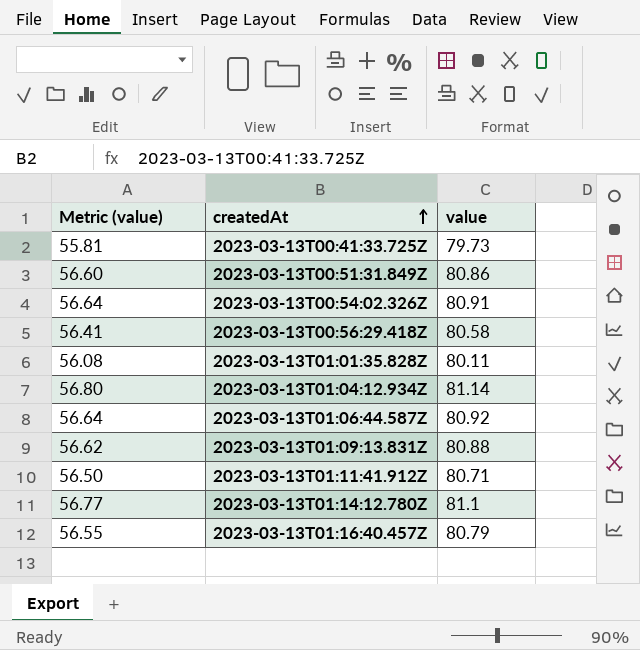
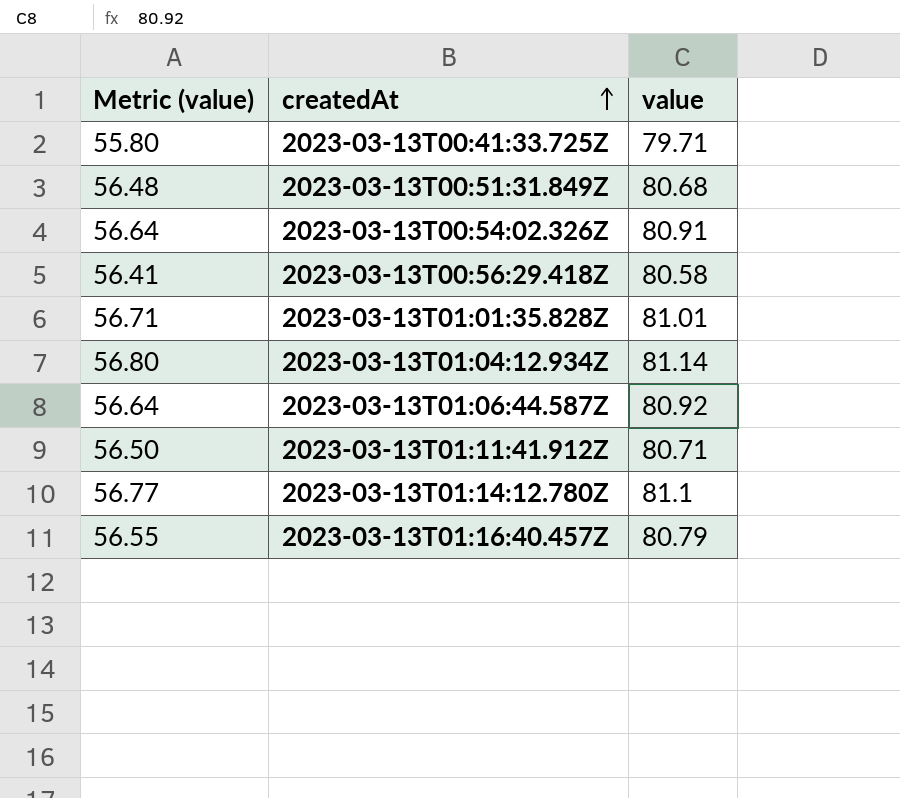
row 2023-03-13T01:09:13.831Z: 56.62 | 80.88 -> none
2023-03-13T00:41:33.725Z | Metric (value): 55.81 -> 55.80
2023-03-13T00:41:33.725Z | value: 79.73 -> 79.71
2023-03-13T00:51:31.849Z | Metric (value): 56.60 -> 56.48
2023-03-13T00:51:31.849Z | value: 80.86 -> 80.68
2023-03-13T01:01:35.828Z | Metric (value): 56.08 -> 56.71
2023-03-13T01:01:35.828Z | value: 80.11 -> 81.01

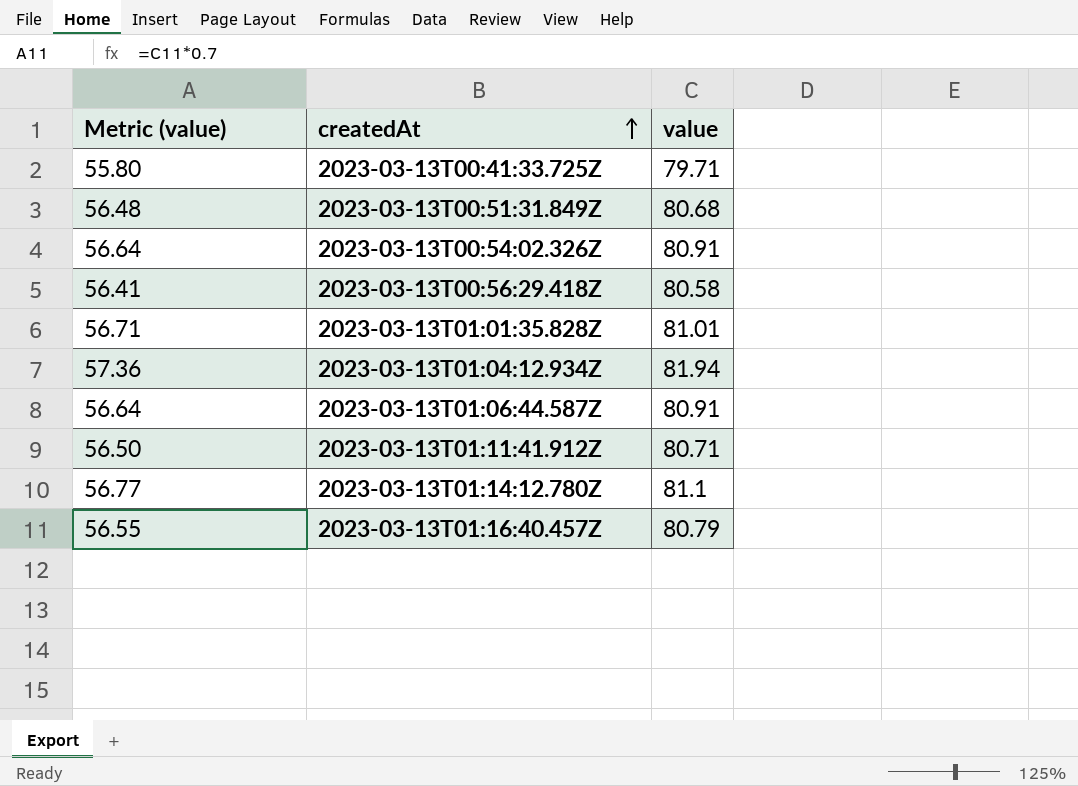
2023-03-13T01:04:12.934Z | Metric (value): 56.80 -> 57.36
2023-03-13T01:04:12.934Z | value: 81.14 -> 81.94
2023-03-13T01:06:44.587Z | value: 80.92 -> 80.91

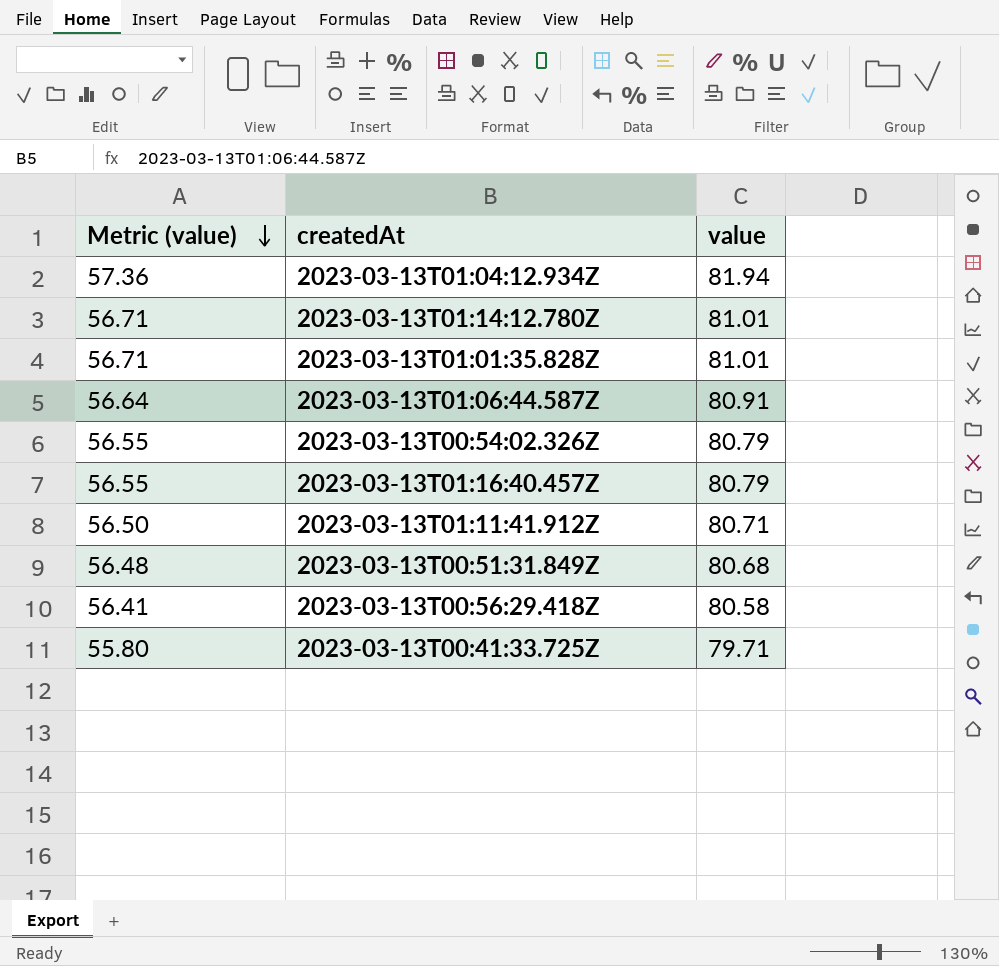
row order: createdAt ascending -> Metric (value) descending
2023-03-13T01:14:12.780Z | Metric (value): 56.77 -> 56.71
2023-03-13T01:14:12.780Z | value: 81.1 -> 81.01
2023-03-13T00:54:02.326Z | Metric (value): 56.64 -> 56.55
2023-03-13T00:54:02.326Z | value: 80.91 -> 80.79

